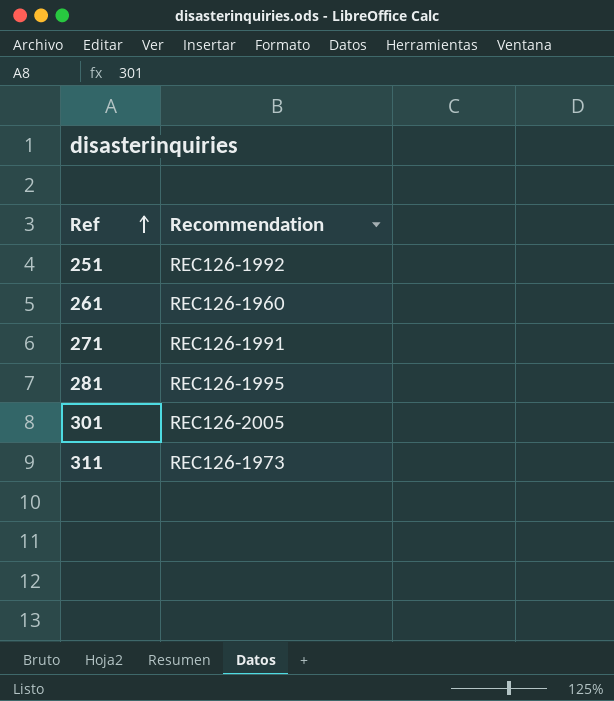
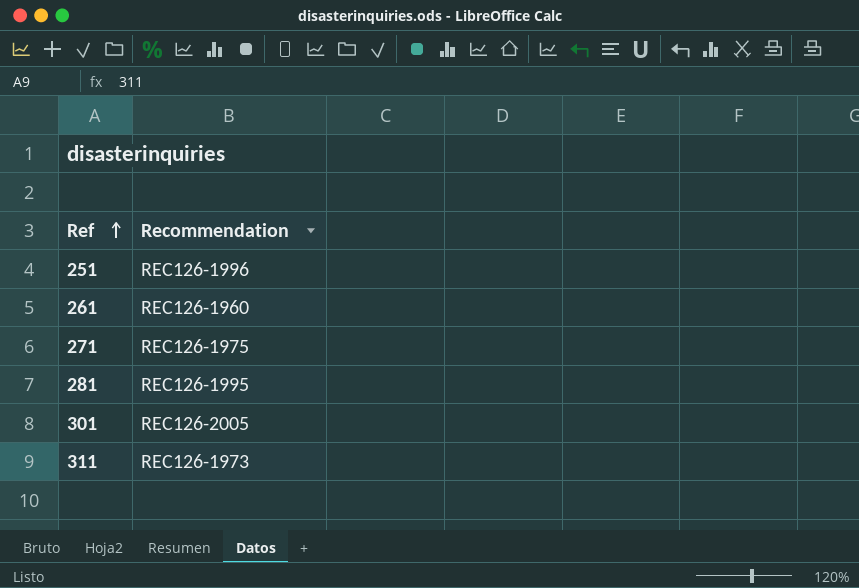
251 | Recommendation: REC126-1992 -> REC126-1996
271 | Recommendation: REC126-1991 -> REC126-1975

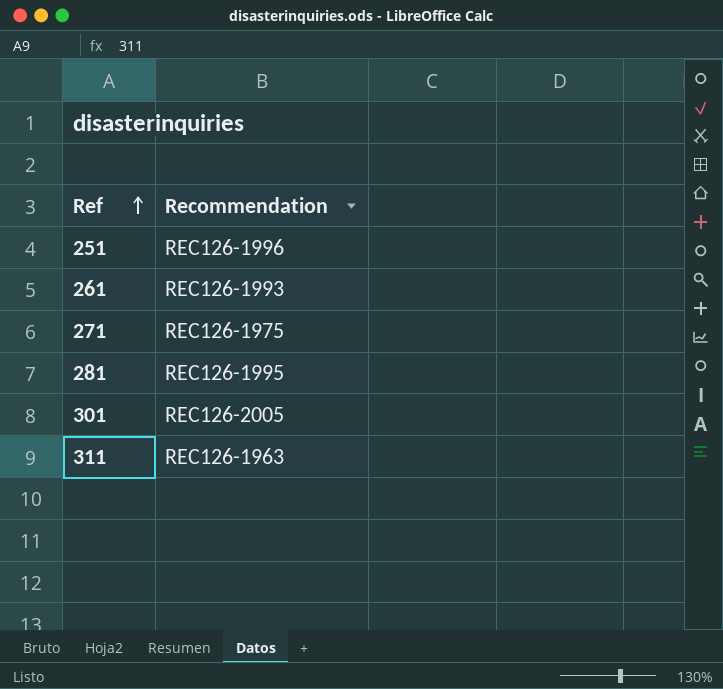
261 | Recommendation: REC126-1960 -> REC126-1993
311 | Recommendation: REC126-1973 -> REC126-1963

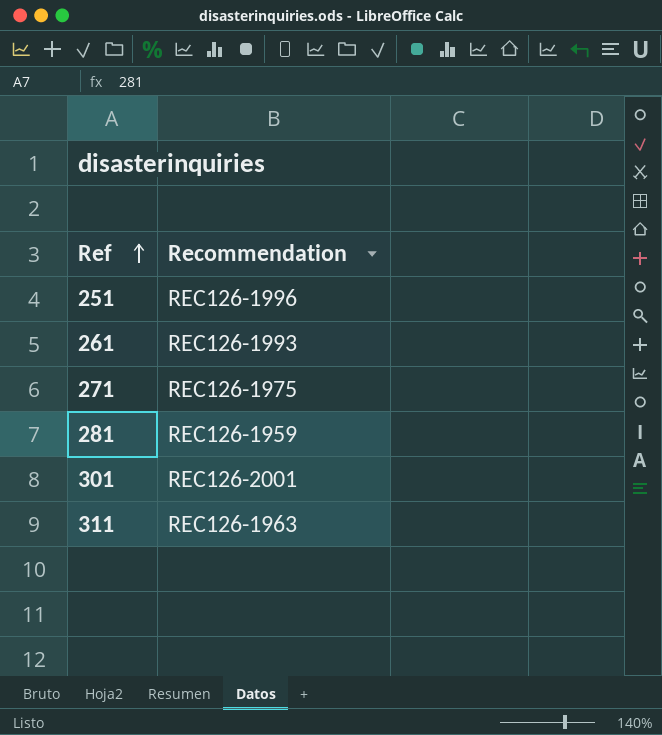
281 | Recommendation: REC126-1995 -> REC126-1959
301 | Recommendation: REC126-2005 -> REC126-2001

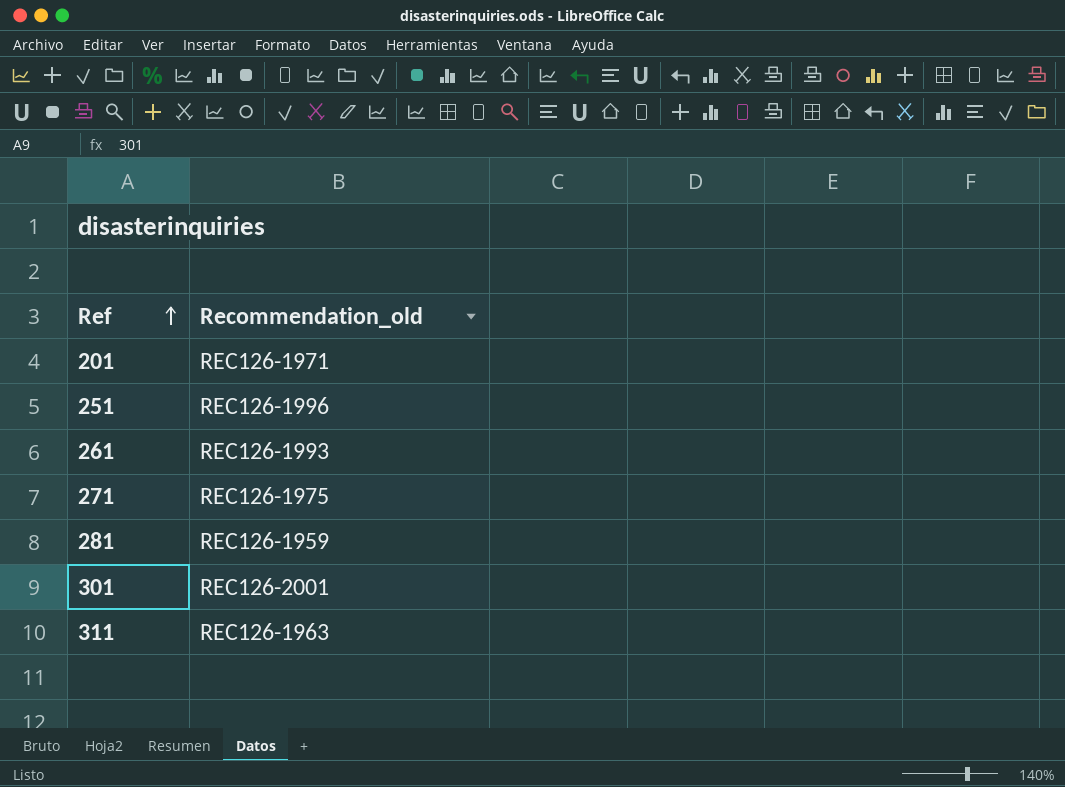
column name: Recommendation -> Recommendation_old
row 201: none -> REC126-1971

